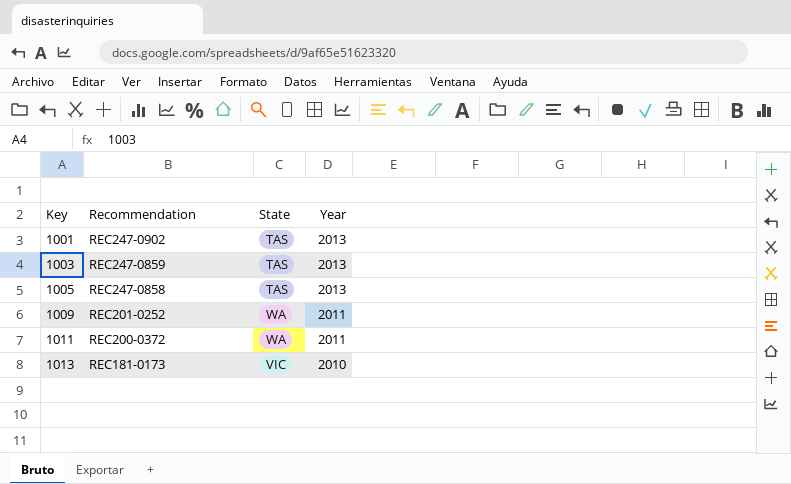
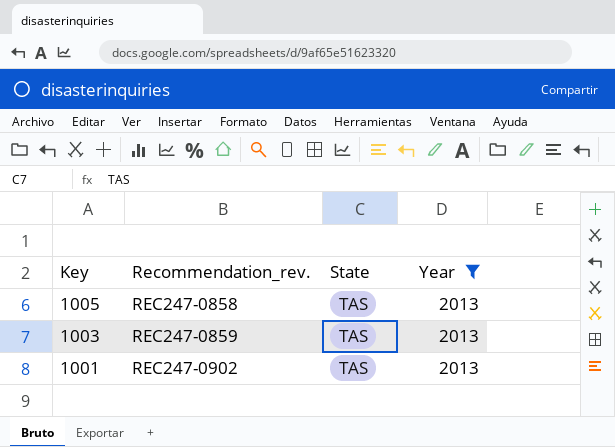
filter: none -> Year = 2013
row order: Key ascending -> Key descending
column name: Recommendation -> Recommendation_rev.

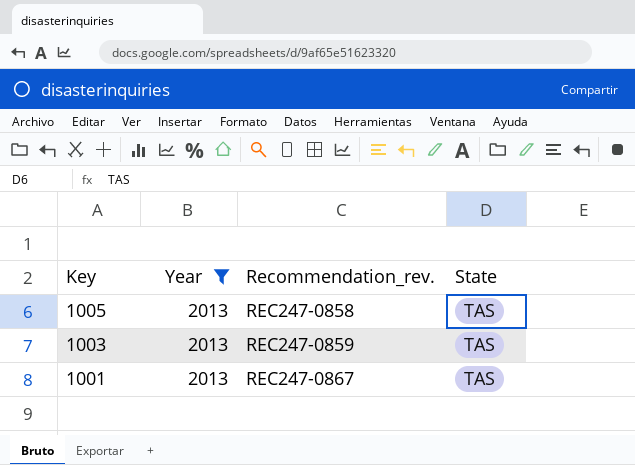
column Year | position: 4 -> 2
1001 | Recommendation_rev.: REC247-0902 -> REC247-0867

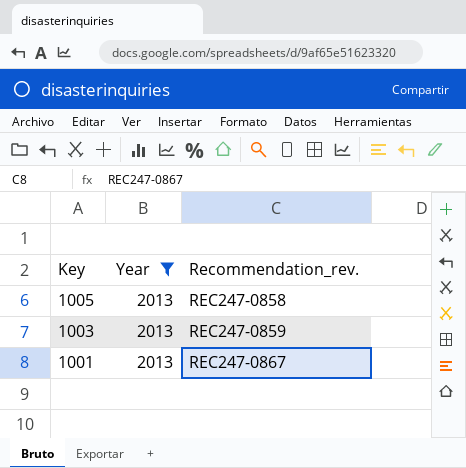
column State | position: 4 -> none

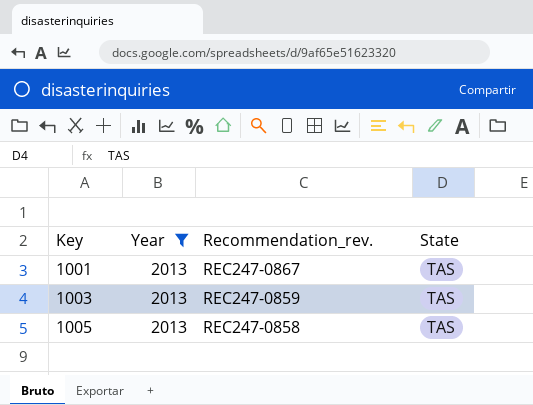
row order: Key descending -> Key ascending
column State | position: none -> 4

